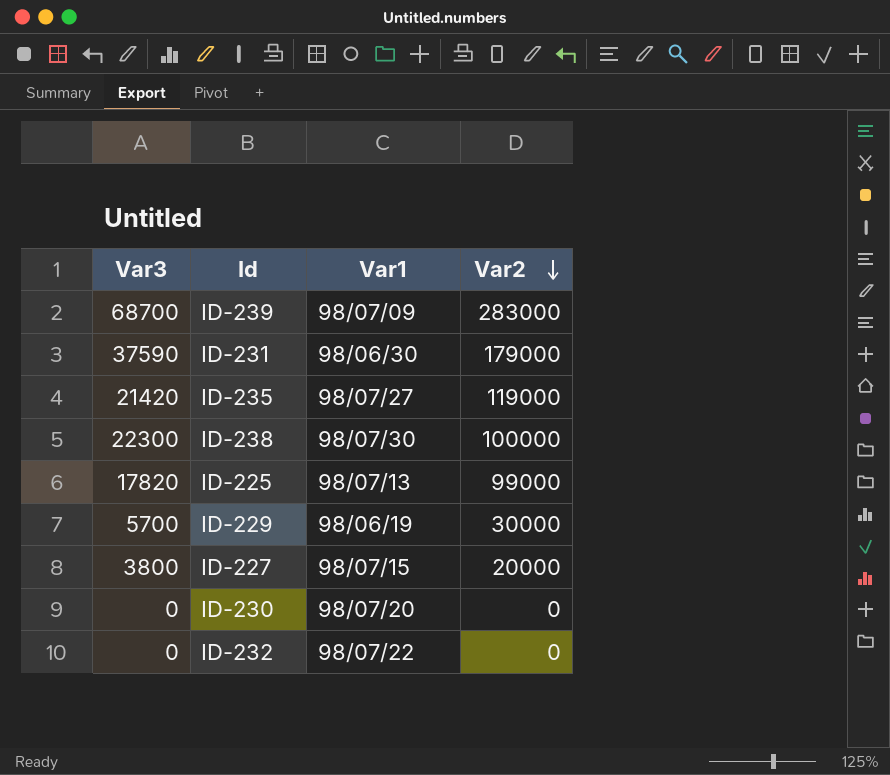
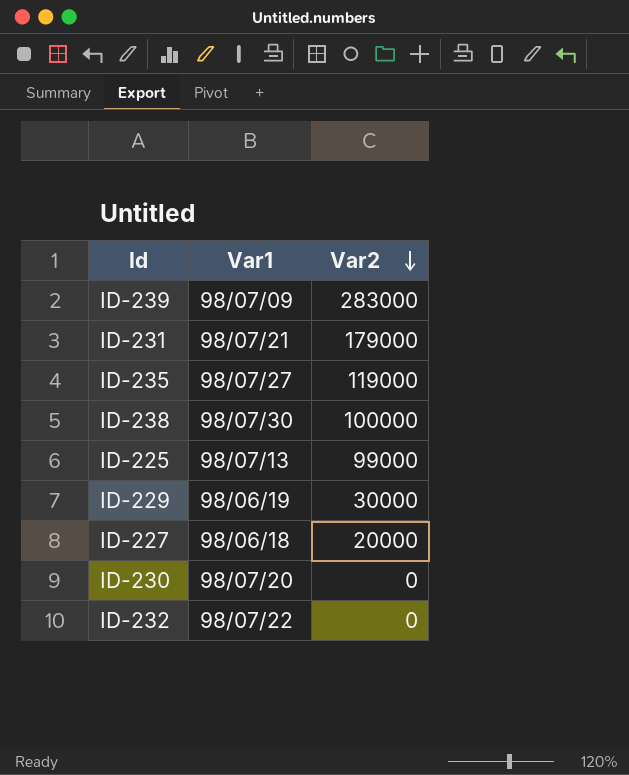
column Var3 | position: 1 -> none
ID-231 | Var1: 98/06/30 -> 98/07/21
ID-227 | Var1: 98/07/15 -> 98/06/18

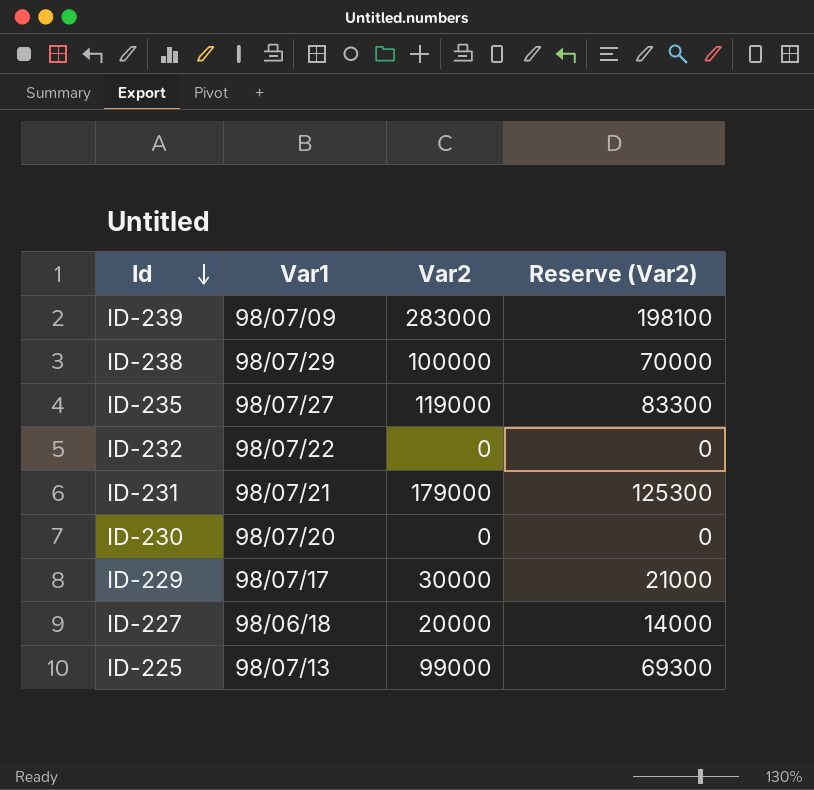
row order: Var2 descending -> Id descending
column Reserve (Var2) | formula: none -> [Var2] * 0.7
ID-238 | Var1: 98/07/30 -> 98/07/29
ID-229 | Var1: 98/06/19 -> 98/07/17

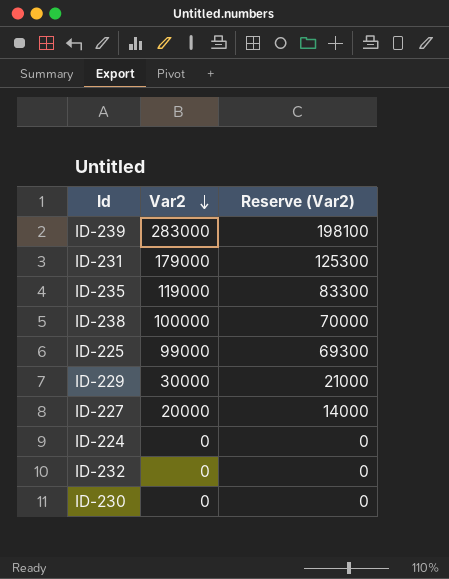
row order: Id descending -> Var2 descending
column Var1 | position: 2 -> none
row ID-224: none -> 0 | 0

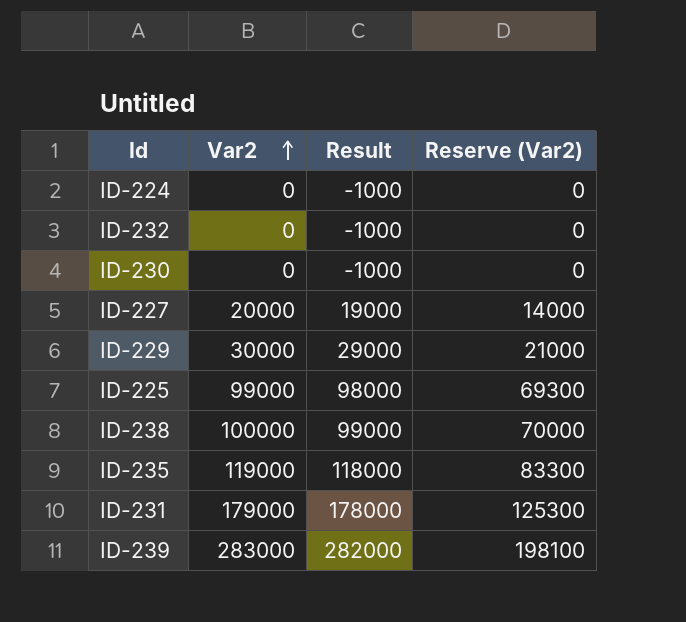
row order: Var2 descending -> Var2 ascending
column Result | formula: none -> [Var2] - 1000

